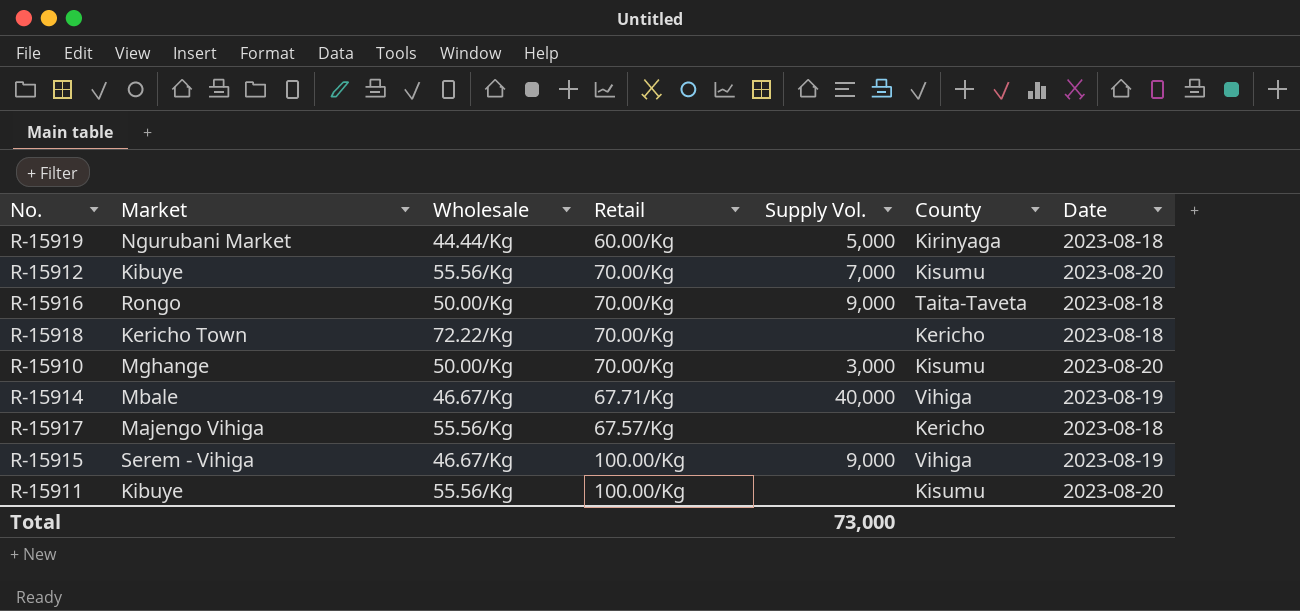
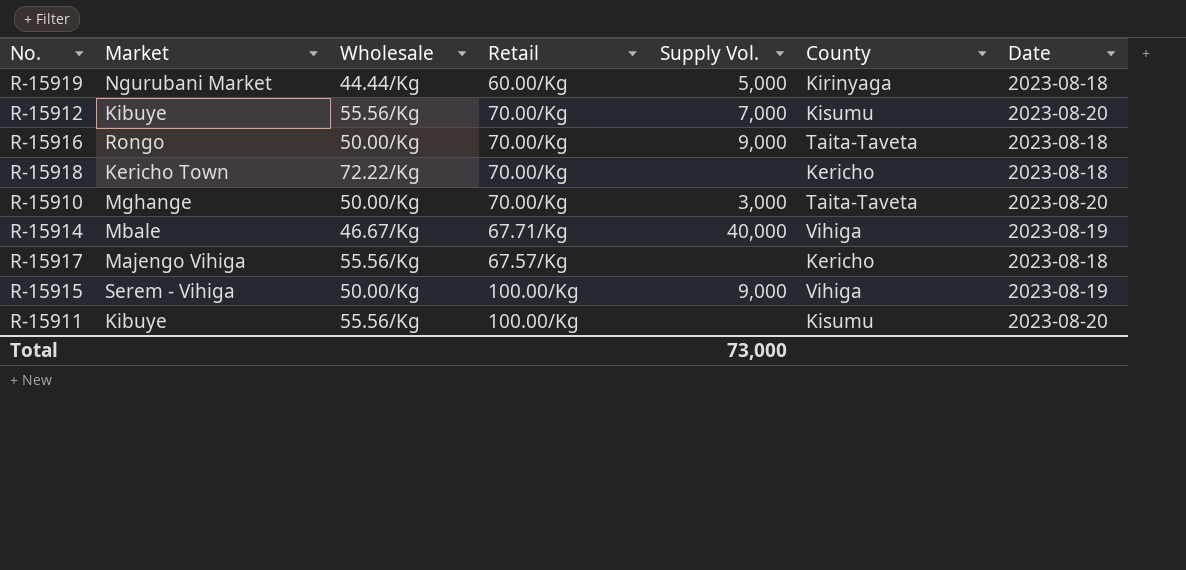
R-15910 | County: Kisumu -> Taita-Taveta
R-15915 | Wholesale: 46.67/Kg -> 50.00/Kg

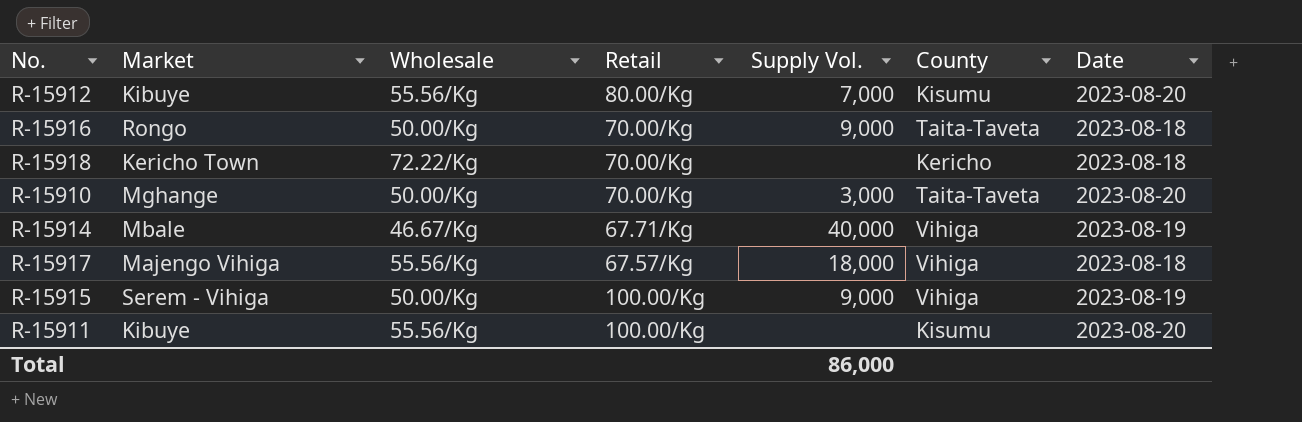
row R-15919: Ngurubani Market | 44.44/Kg | 60.00/Kg | 5,000 | Kirinyaga | 2023-08-18 -> none
R-15912 | Retail: 70.00/Kg -> 80.00/Kg
R-15917 | Supply Vol.: none -> 18,000
R-15917 | County: Kericho -> Vihiga
Total | Supply Vol.: 73,000 -> 86,000

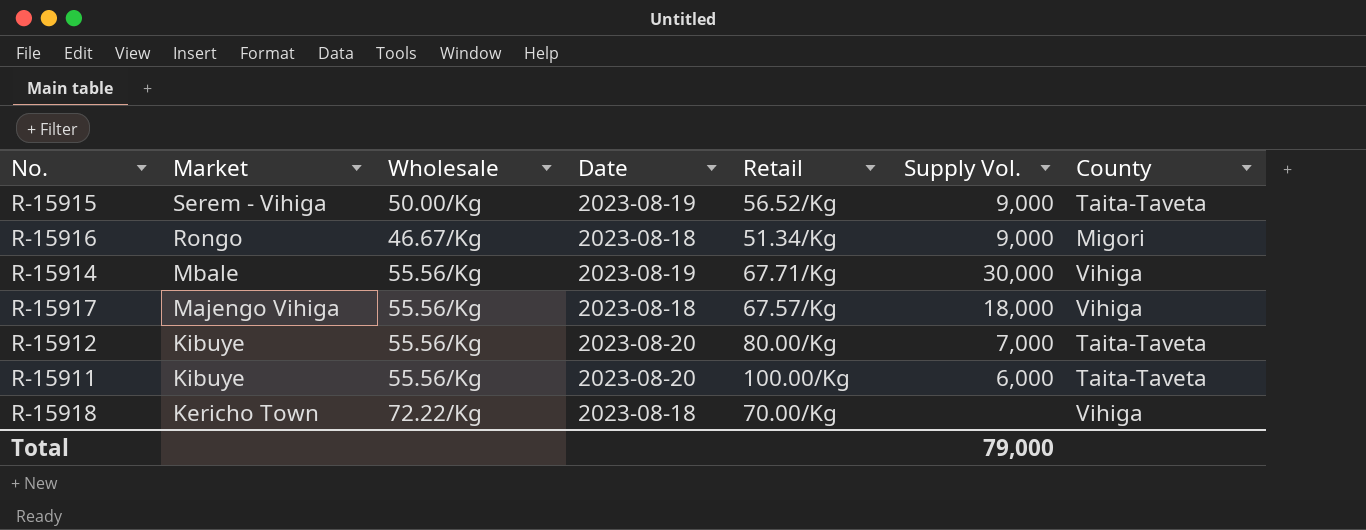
row order: none -> Market descending
column Date | position: 7 -> 4
row R-15910: Mghange | 50.00/Kg | 70.00/Kg | 3,000 | Taita-Taveta | 2023-08-20 -> none
R-15915 | Retail: 100.00/Kg -> 56.52/Kg
R-15915 | County: Vihiga -> Taita-Taveta
R-15916 | Wholesale: 50.00/Kg -> 46.67/Kg
R-15916 | Retail: 70.00/Kg -> 51.34/Kg
R-15916 | County: Taita-Taveta -> Migori
R-15914 | Wholesale: 46.67/Kg -> 55.56/Kg
R-15914 | Supply Vol.: 40,000 -> 30,000
R-15912 | County: Kisumu -> Taita-Taveta
R-15911 | Supply Vol.: none -> 6,000
R-15911 | County: Kisumu -> Taita-Taveta
R-15918 | County: Kericho -> Vihiga
Total | Supply Vol.: 86,000 -> 79,000

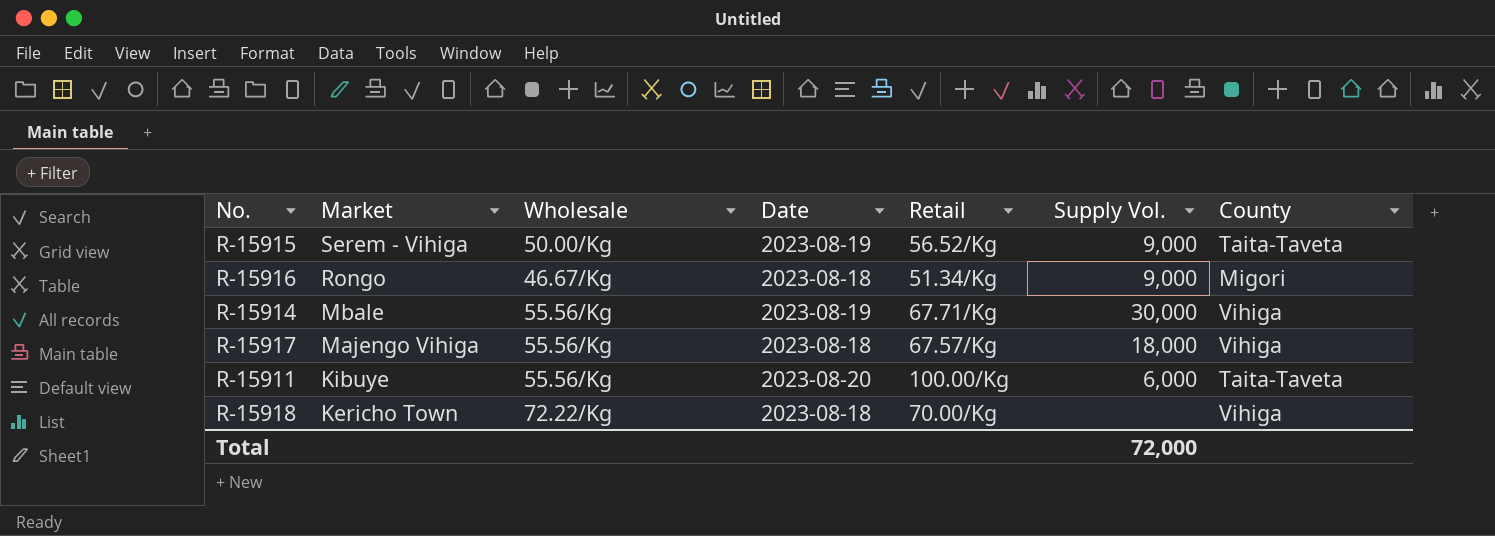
row R-15912: Kibuye | 55.56/Kg | 2023-08-20 | 80.00/Kg | 7,000 | Taita-Taveta -> none
Total | Supply Vol.: 79,000 -> 72,000

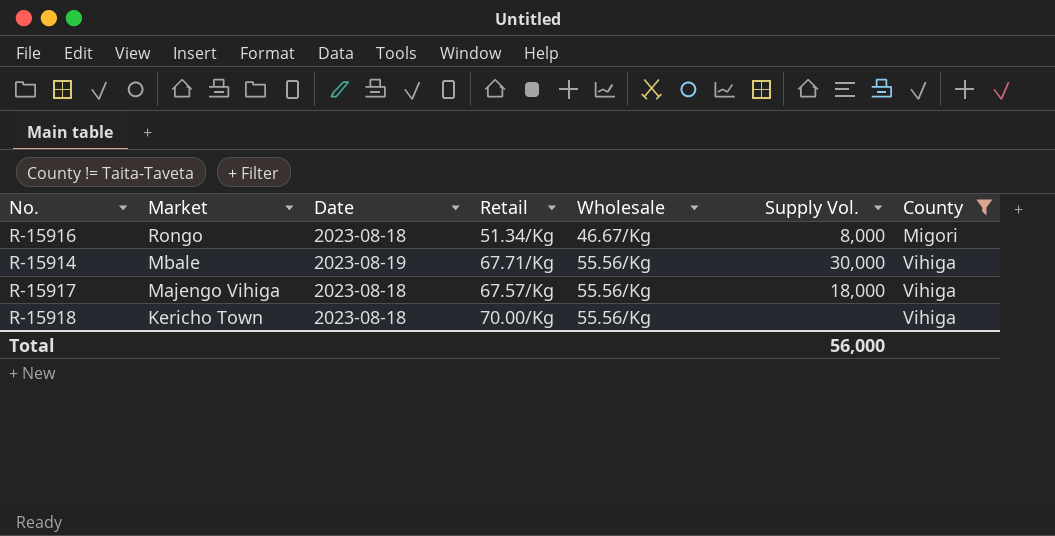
filter: none -> County != Taita-Taveta
column Wholesale | position: 3 -> 5
R-15916 | Supply Vol.: 9,000 -> 8,000
R-15918 | Wholesale: 72.22/Kg -> 55.56/Kg
Total | Supply Vol.: 72,000 -> 56,000

